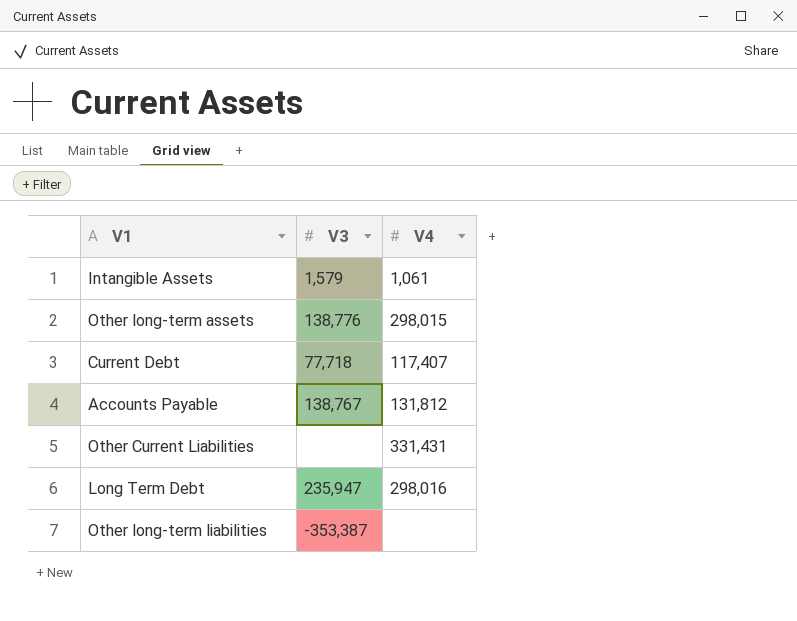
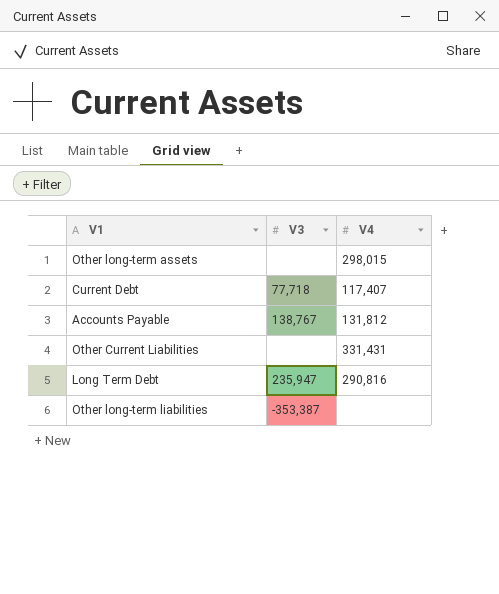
row Intangible Assets: 1,579 | 1,061 -> none
Other long-term assets | V3: 138,776 -> none
Long Term Debt | V4: 298,016 -> 290,816

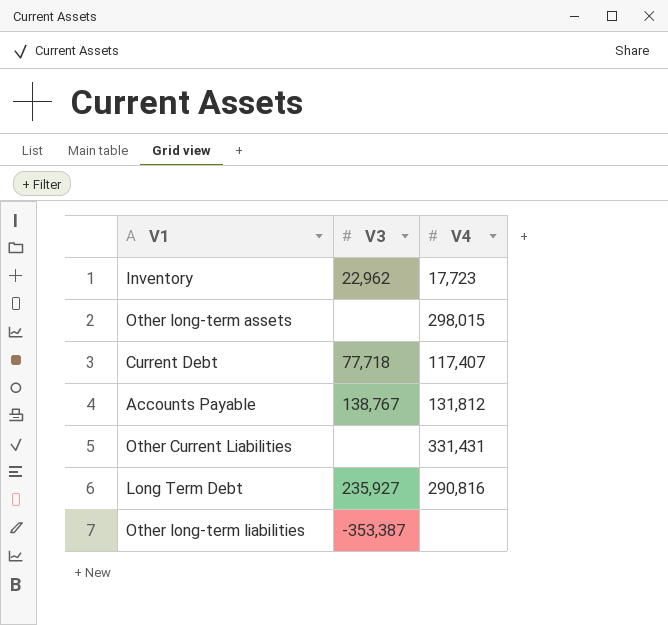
row Inventory: none -> 22,962 | 17,723
Long Term Debt | V3: 235,947 -> 235,927

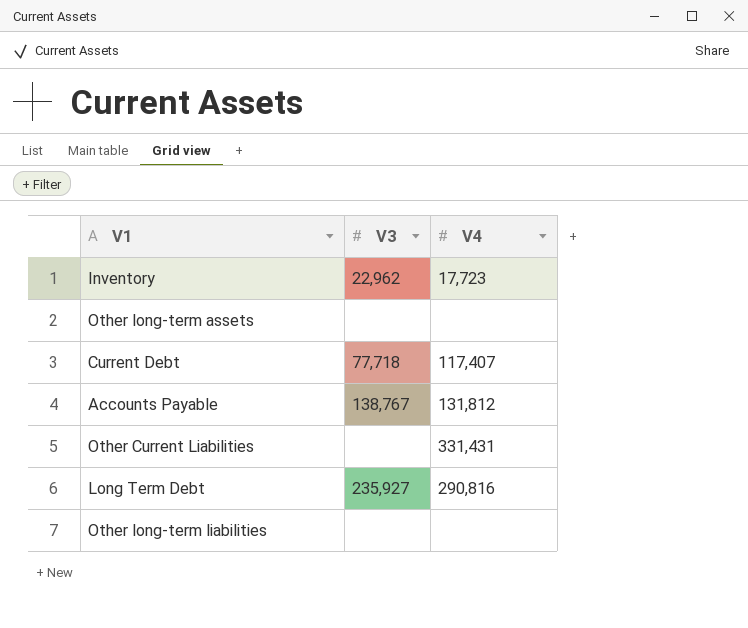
Other long-term assets | V4: 298,015 -> none
Other long-term liabilities | V3: -353,387 -> none

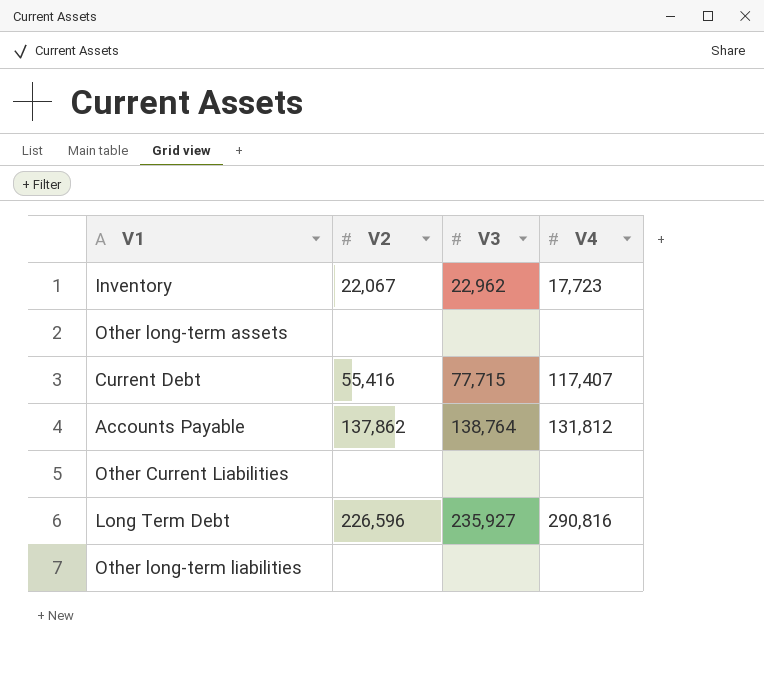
column V2 | position: none -> 2
Current Debt | V3: 77,718 -> 77,715
Accounts Payable | V3: 138,767 -> 138,764
Other Current Liabilities | V4: 331,431 -> none

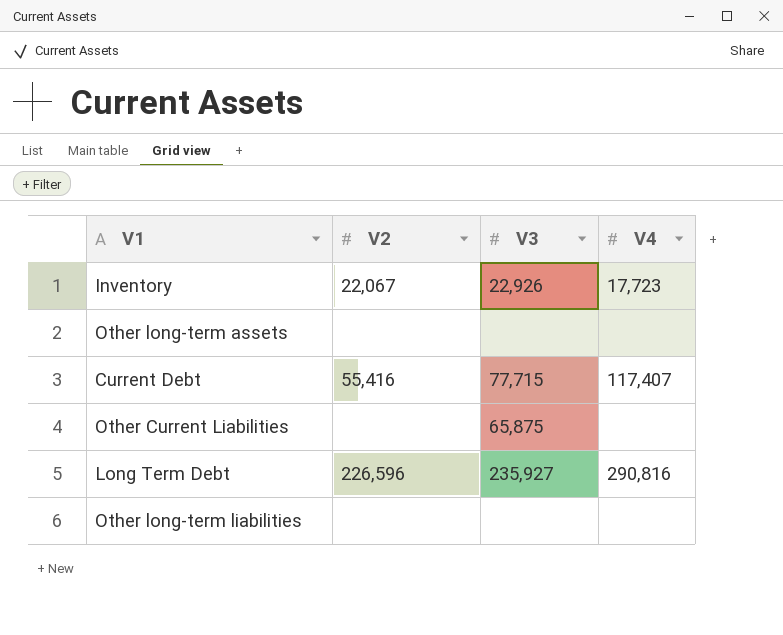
row Accounts Payable: 137,862 | 138,764 | 131,812 -> none
Inventory | V3: 22,962 -> 22,926
Other Current Liabilities | V3: none -> 65,875

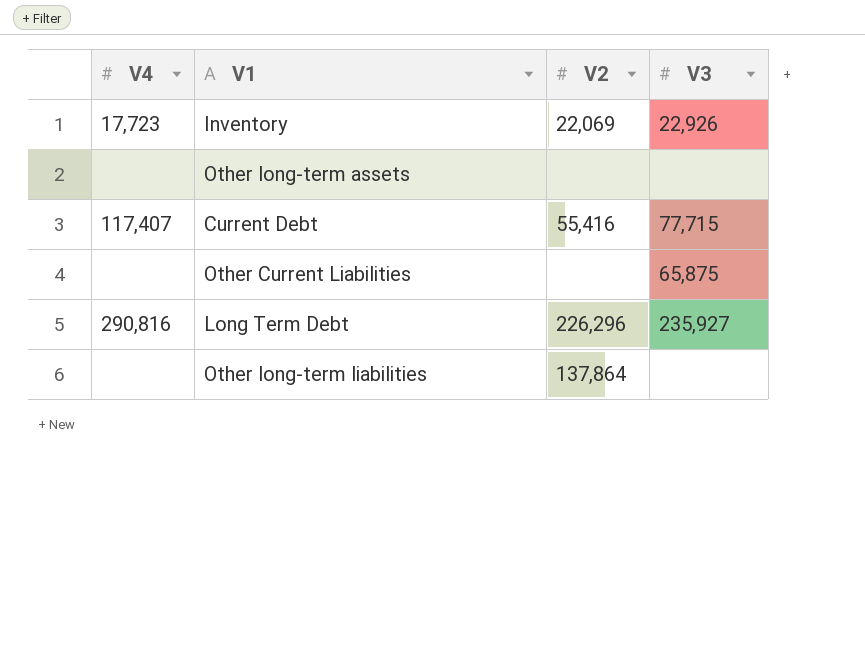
column V4 | position: 4 -> 1
Inventory | V2: 22,067 -> 22,069
Long Term Debt | V2: 226,596 -> 226,296
Other long-term liabilities | V2: none -> 137,864

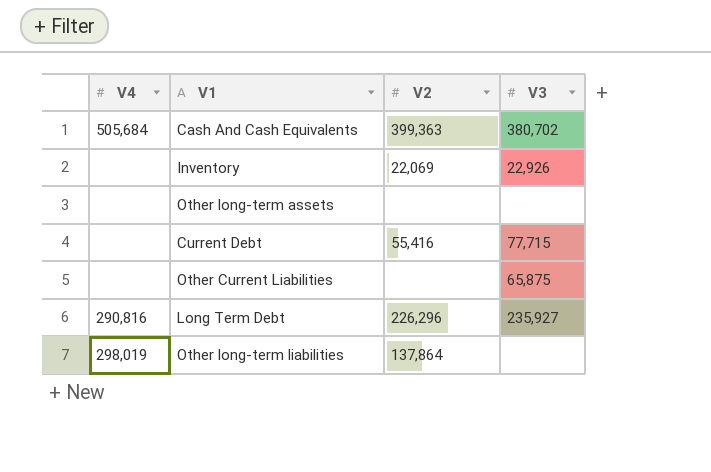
row Cash And Cash Equivalents: none -> 505,684 | 399,363 | 380,702
Inventory | V4: 17,723 -> none
Current Debt | V4: 117,407 -> none
Other long-term liabilities | V4: none -> 298,019

